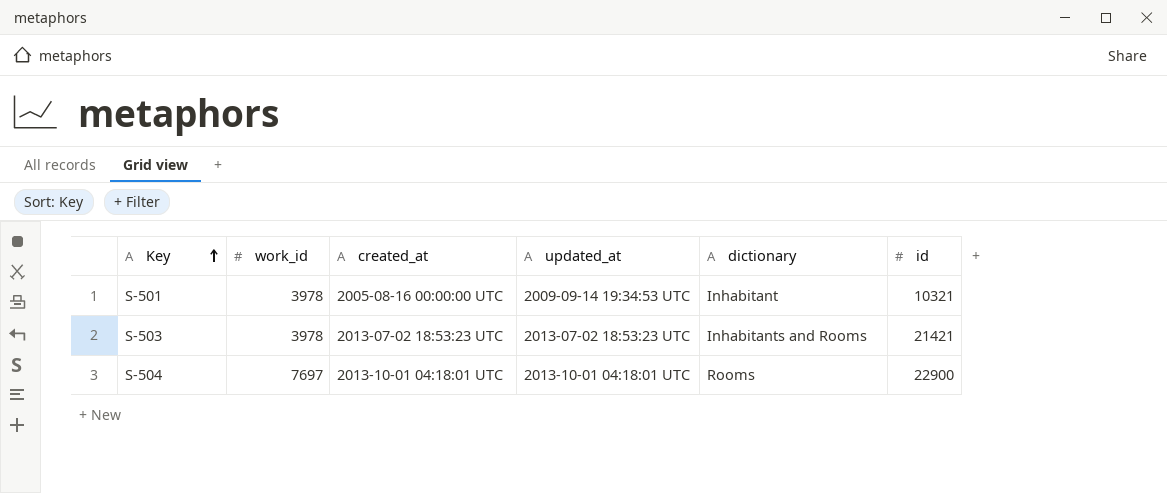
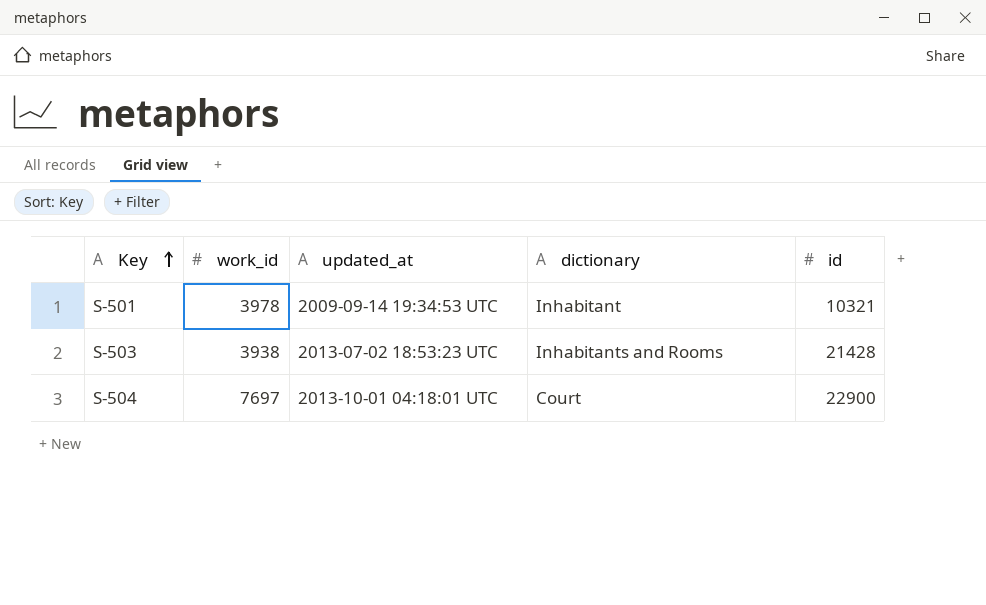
column created_at | position: 3 -> none
S-503 | work_id: 3978 -> 3938
S-503 | id: 21421 -> 21428
S-504 | dictionary: Rooms -> Court

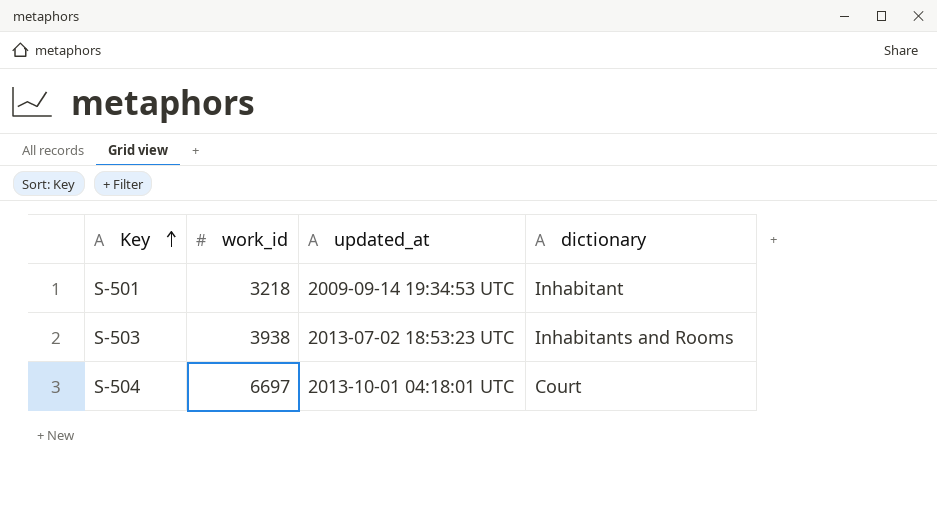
column id | position: 5 -> none
S-501 | work_id: 3978 -> 3218
S-504 | work_id: 7697 -> 6697

